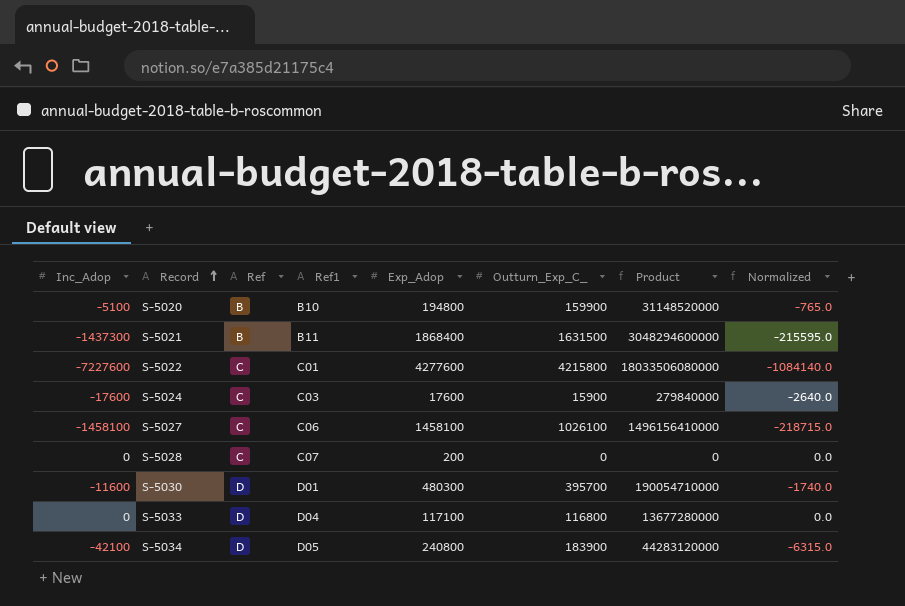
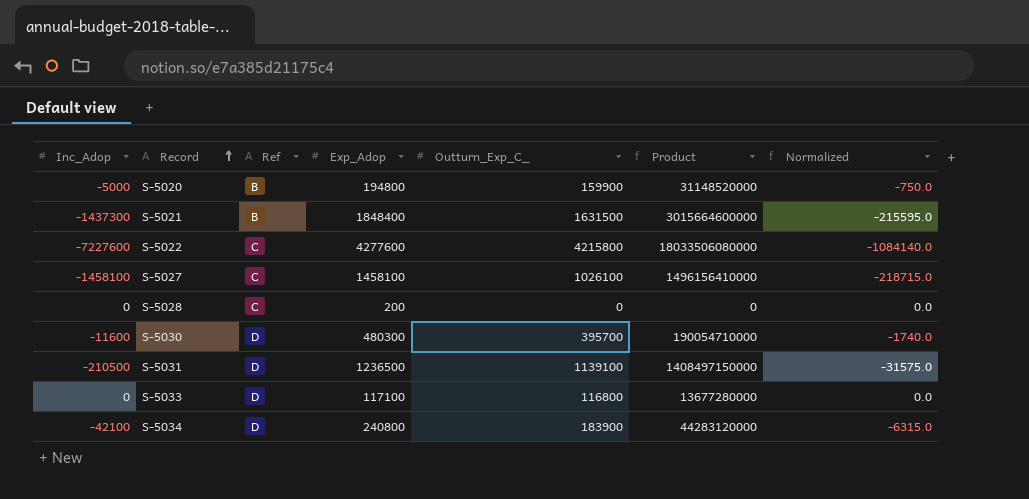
column Ref1 | position: 4 -> none
row S-5024: -17600 | C | C03 | 17600 | 15900 | 279840000 | -2640.0 -> none
S-5020 | Inc_Adop: -5100 -> -5000
S-5020 | Normalized: -765.0 -> -750.0
S-5021 | Exp_Adop: 1868400 -> 1848400
S-5021 | Product: 3048294600000 -> 3015664600000
row S-5031: none -> -210500 | D | 1236500 | 1139100 | 1408497150000 | -31575.0

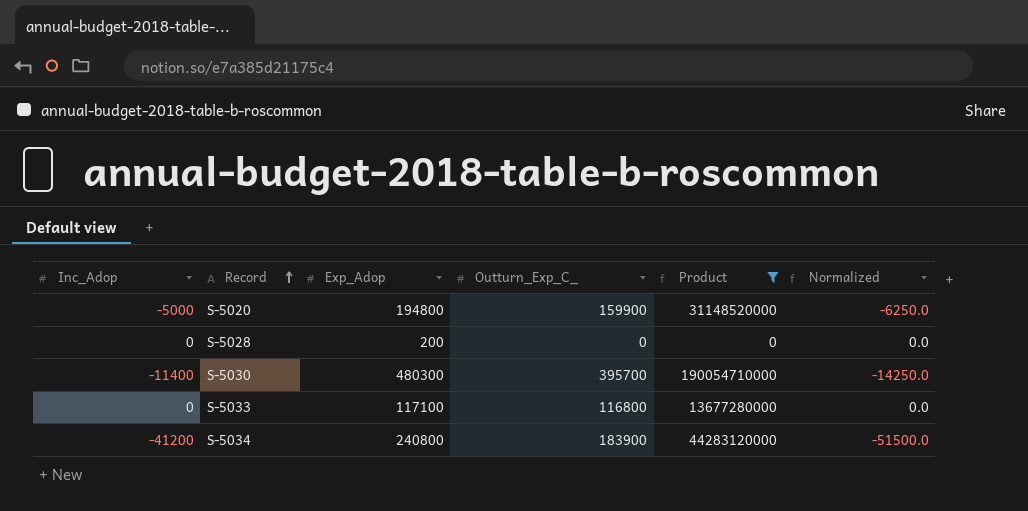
filter: none -> Product <= 190054710000
column Ref | position: 3 -> none
column Normalized | formula: [Inc_Adop] * 0.15 -> [Inc_Adop] * 1.25
S-5030 | Inc_Adop: -11600 -> -11400
S-5034 | Inc_Adop: -42100 -> -41200

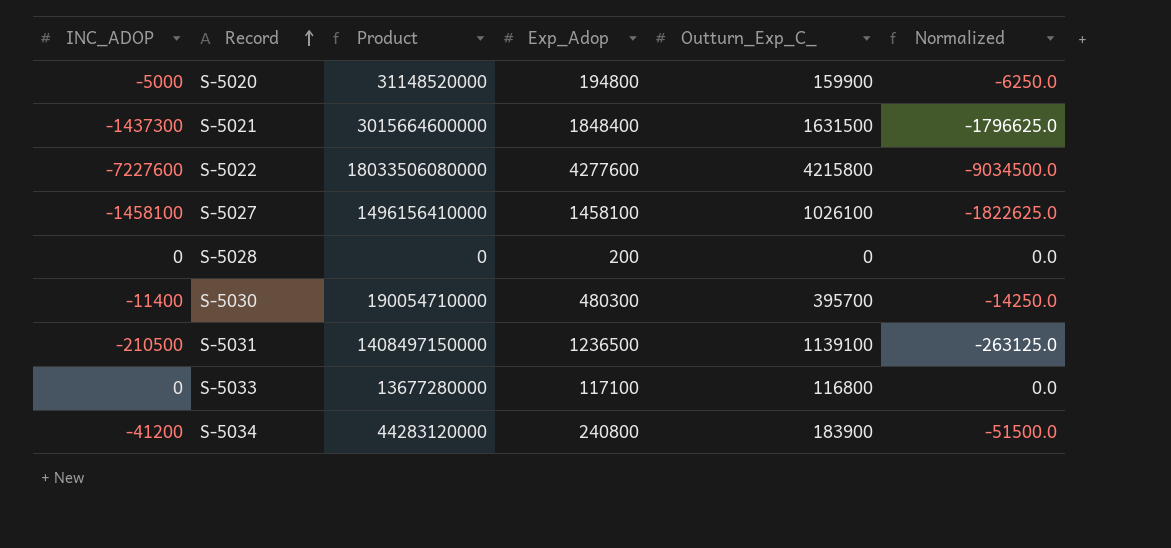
filter: Product <= 190054710000 -> none
column name: Inc_Adop -> INC_ADOP
column Product | position: 5 -> 3

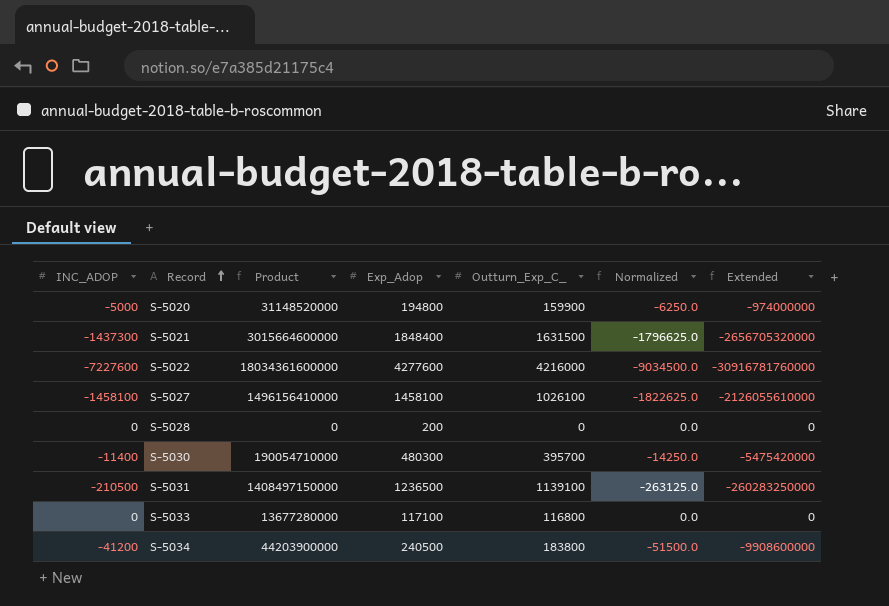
column Extended | formula: none -> [INC_ADOP] * [Exp_Adop]
S-5022 | Product: 18033506080000 -> 18034361600000
S-5022 | Outturn_Exp_C_: 4215800 -> 4216000
S-5034 | Product: 44283120000 -> 44203900000
S-5034 | Exp_Adop: 240800 -> 240500
S-5034 | Outturn_Exp_C_: 183900 -> 183800

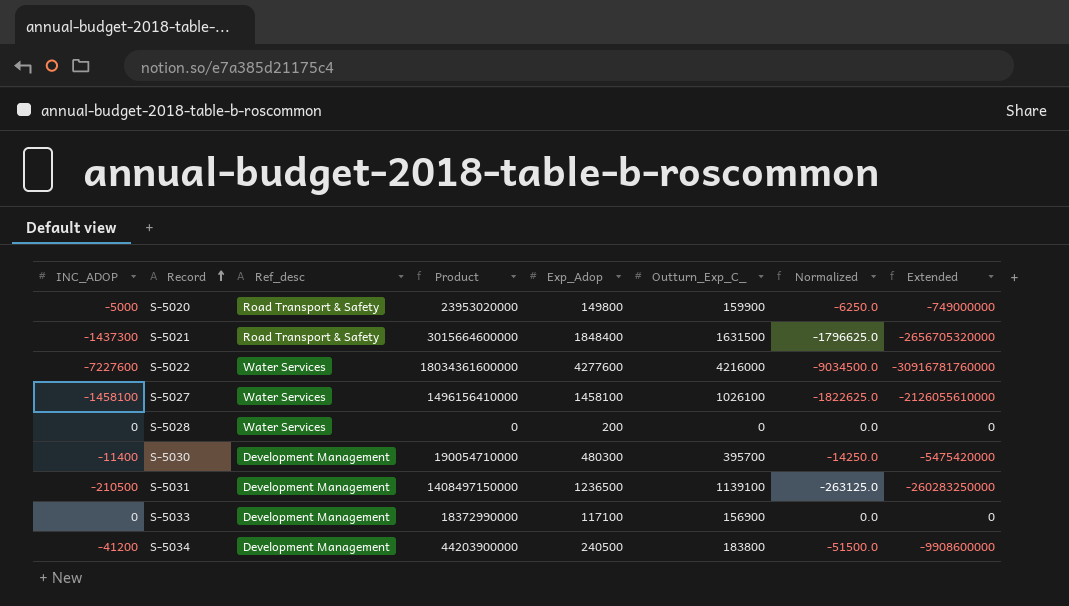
column Ref_desc | position: none -> 3
S-5020 | Product: 31148520000 -> 23953020000
S-5020 | Exp_Adop: 194800 -> 149800
S-5020 | Extended: -974000000 -> -749000000
S-5033 | Product: 13677280000 -> 18372990000
S-5033 | Outturn_Exp_C_: 116800 -> 156900

